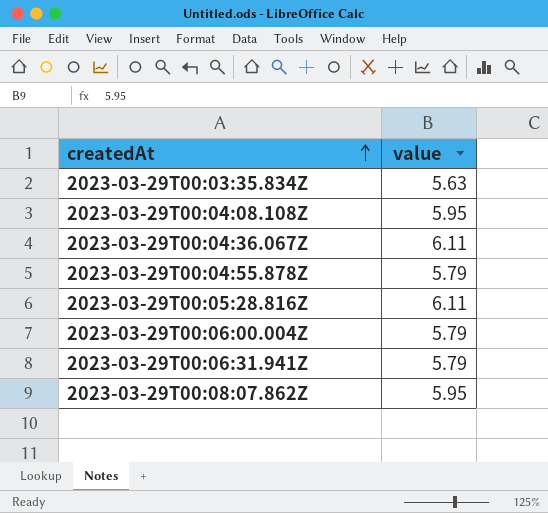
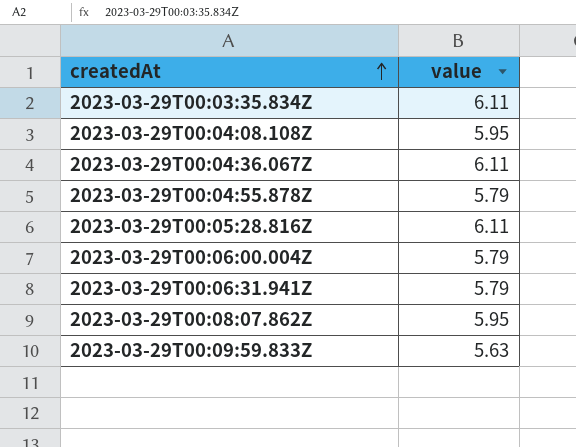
2023-03-29T00:03:35.834Z | value: 5.63 -> 6.11
row 2023-03-29T00:09:59.833Z: none -> 5.63

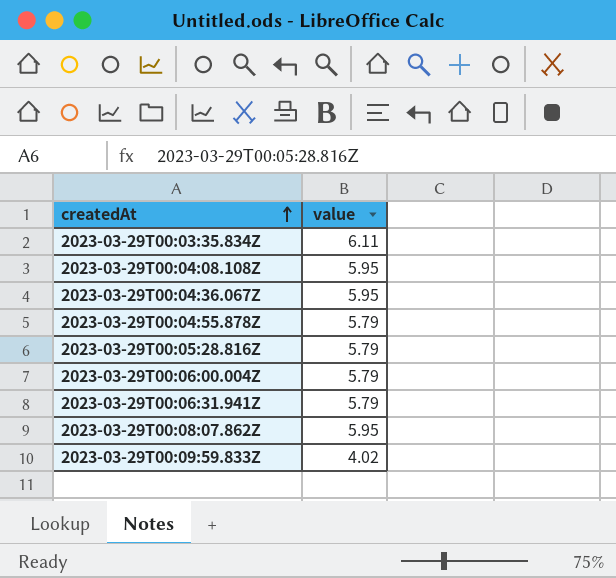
2023-03-29T00:04:36.067Z | value: 6.11 -> 5.95
2023-03-29T00:05:28.816Z | value: 6.11 -> 5.79
2023-03-29T00:09:59.833Z | value: 5.63 -> 4.02

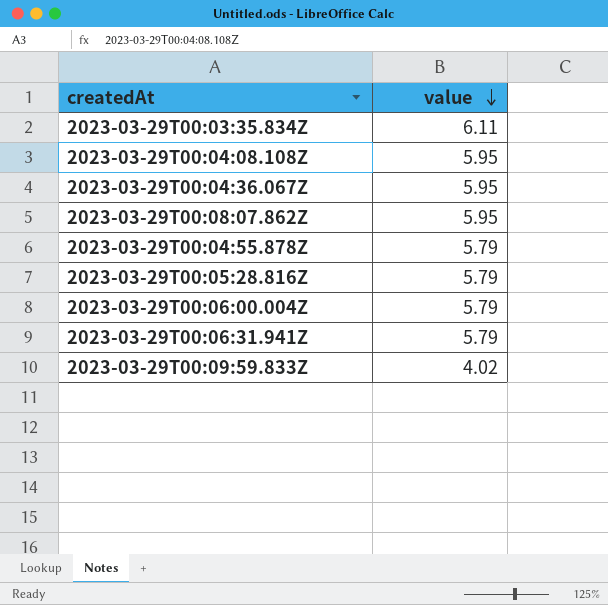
row order: createdAt ascending -> value descending

